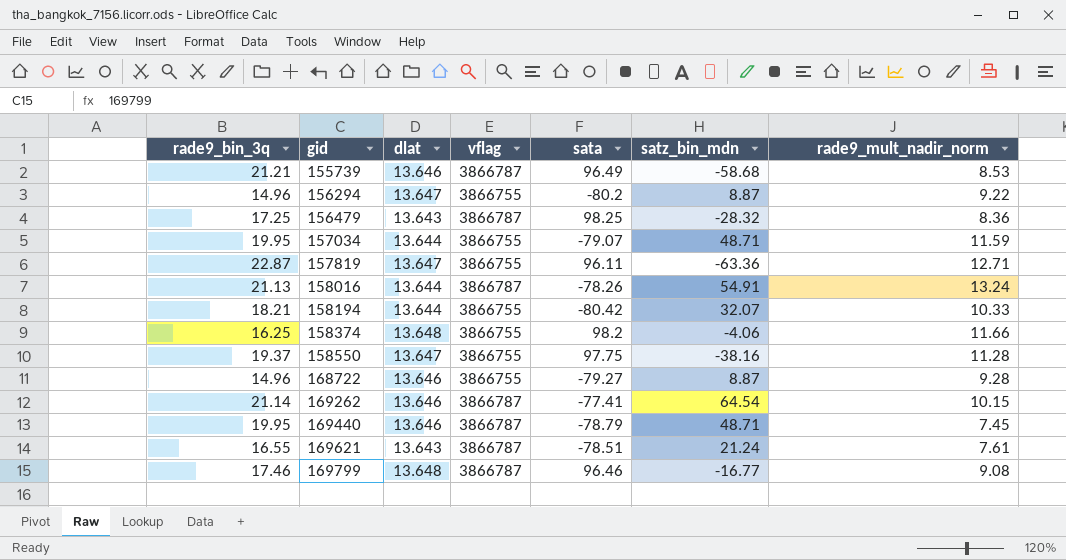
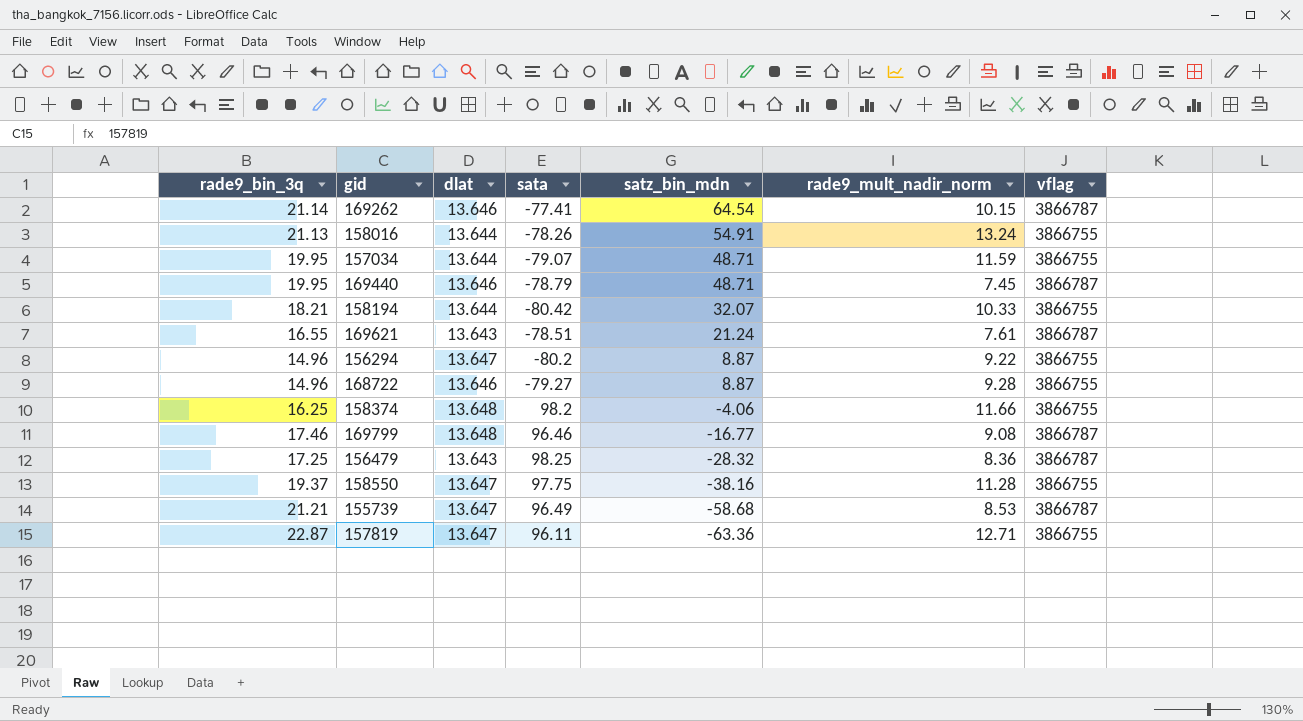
row order: gid ascending -> satz_bin_mdn descending
column vflag | position: 4 -> 7
158016 | vflag: 3866787 -> 3866755
155739 | dlat: 13.646 -> 13.647

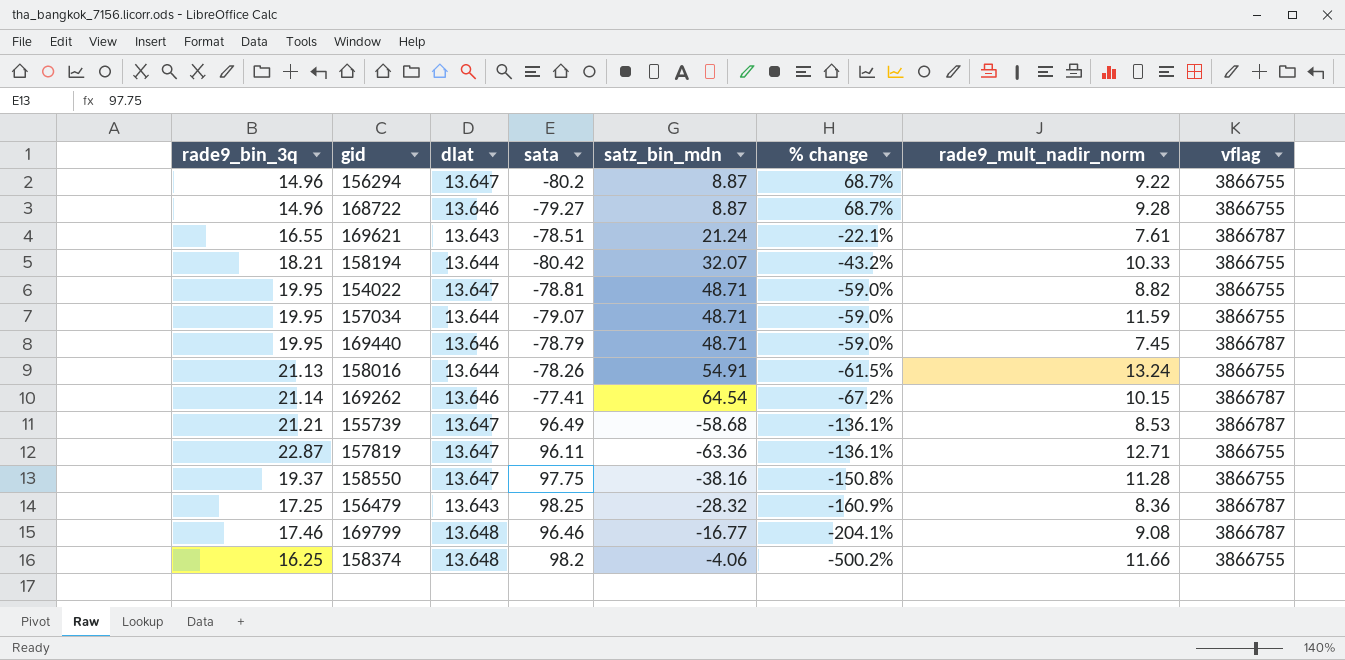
row order: satz_bin_mdn descending -> % change descending
column % change | formula: none -> ([rade9_bin_3q] - [satz_bin_mdn]) / [satz_bin_mdn]
row 154022: none -> 19.95 | 13.647 | -78.81 | 48.71 | -59.0% | 8.82 | 3866755

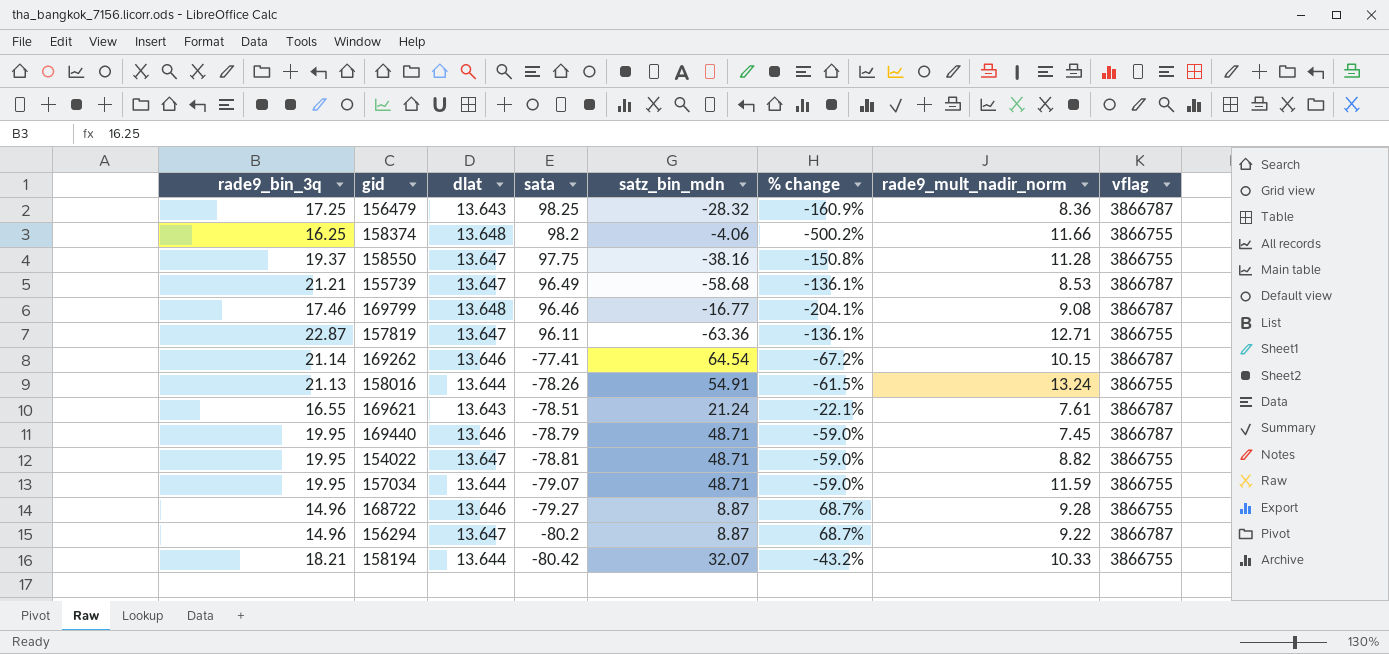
row order: % change descending -> sata descending
156294 | vflag: 3866755 -> 3866787

